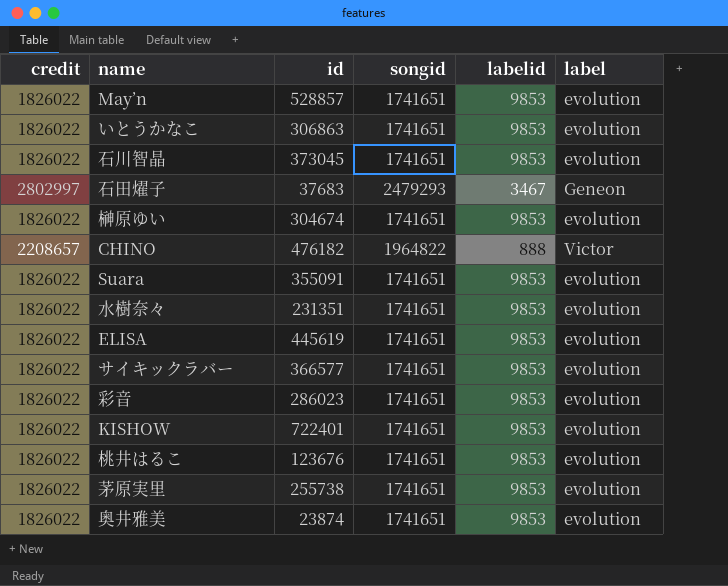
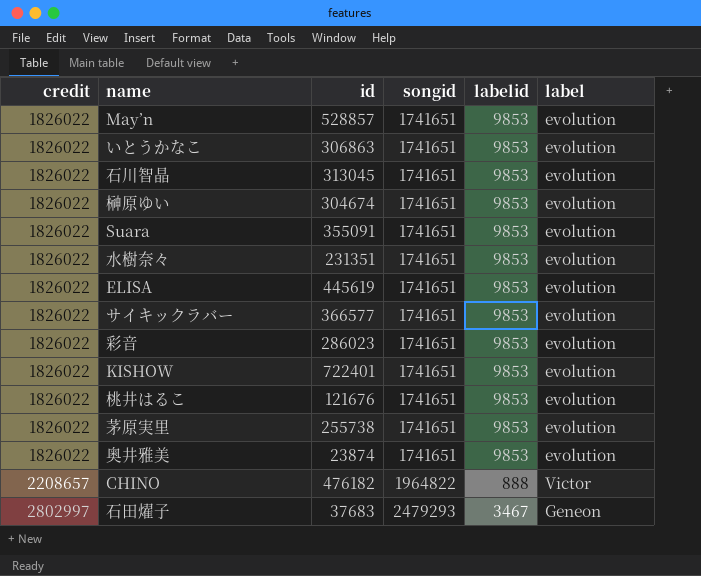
row order: none -> credit ascending
石川智晶 | id: 373045 -> 313045
桃井はるこ | id: 123676 -> 121676

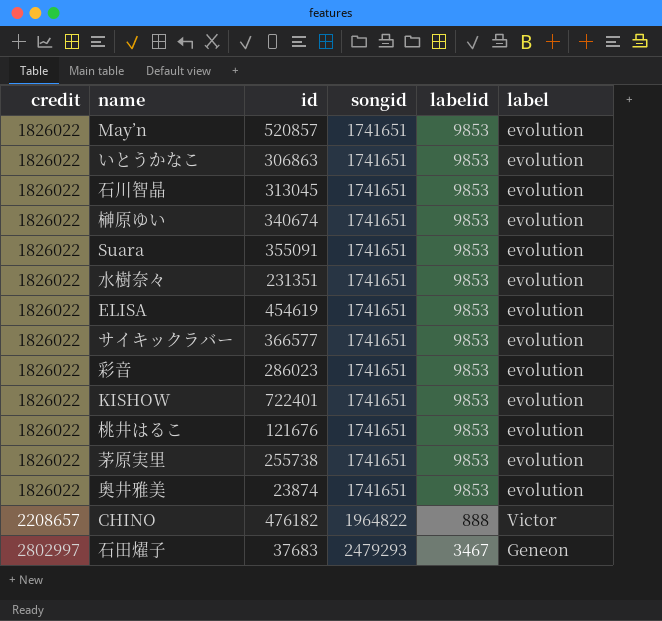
May’n | id: 528857 -> 520857
榊原ゆい | id: 304674 -> 340674
ELISA | id: 445619 -> 454619

